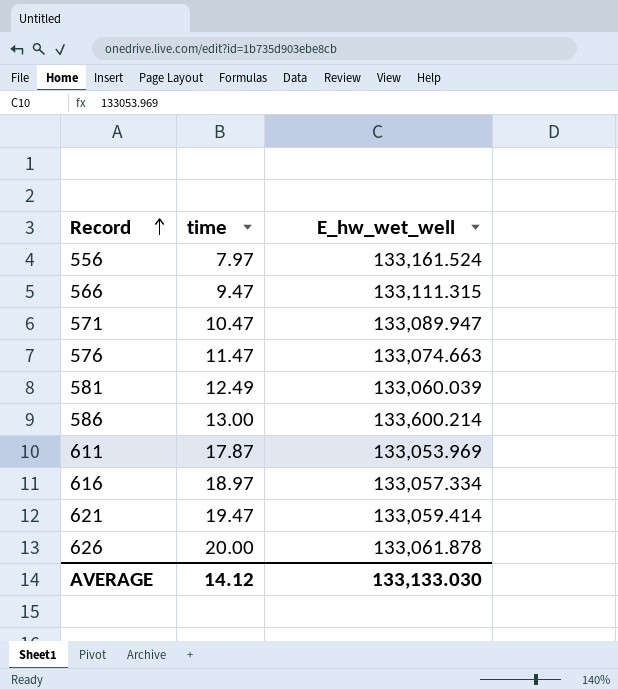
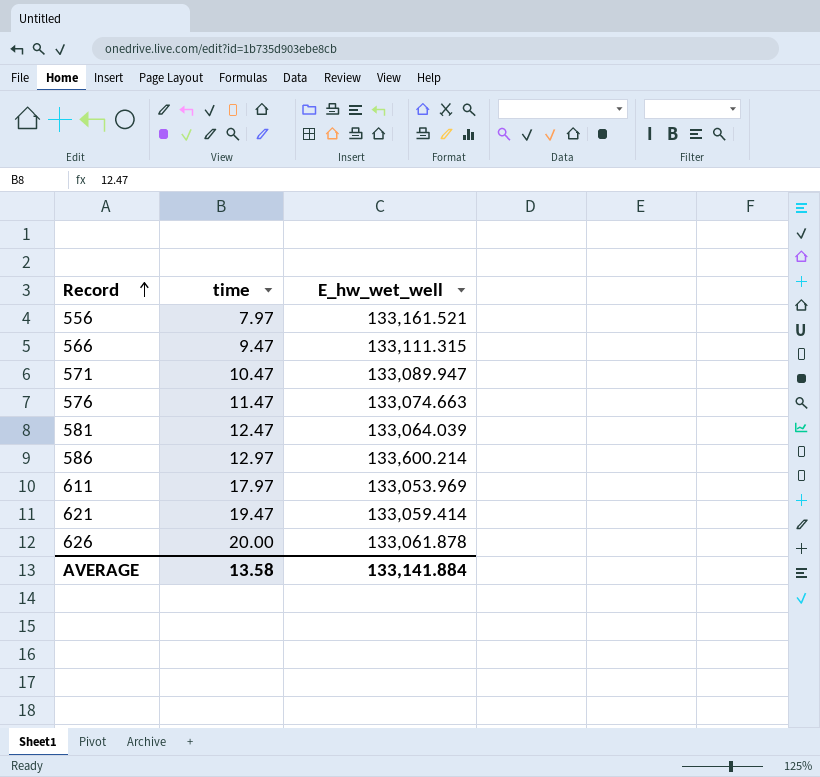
row 616: 18.97 | 133,057.334 -> none
556 | E_hw_wet_well: 133,161.524 -> 133,161.521
581 | time: 12.49 -> 12.47
581 | E_hw_wet_well: 133,060.039 -> 133,064.039
586 | time: 13.00 -> 12.97
611 | time: 17.87 -> 17.97
AVERAGE | time: 14.12 -> 13.58
AVERAGE | E_hw_wet_well: 133,133.030 -> 133,141.884

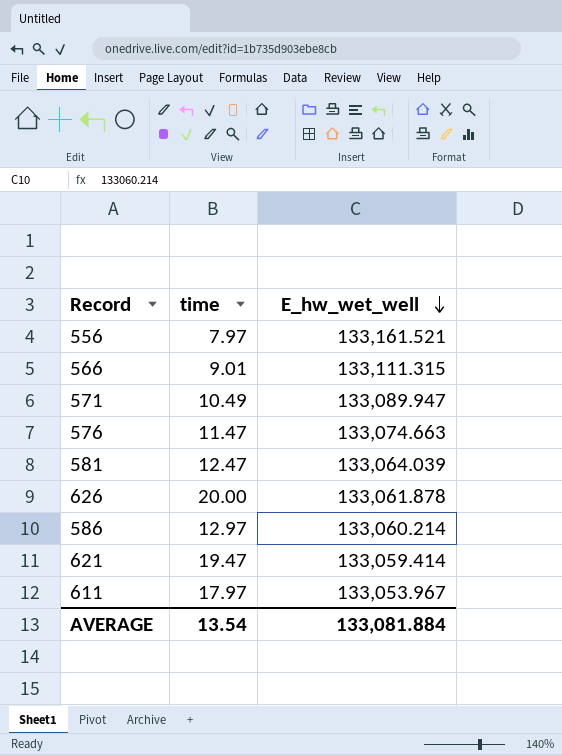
row order: Record ascending -> E_hw_wet_well descending
566 | time: 9.47 -> 9.01
571 | time: 10.47 -> 10.49
586 | E_hw_wet_well: 133,600.214 -> 133,060.214
611 | E_hw_wet_well: 133,053.969 -> 133,053.967
AVERAGE | time: 13.58 -> 13.54
AVERAGE | E_hw_wet_well: 133,141.884 -> 133,081.884

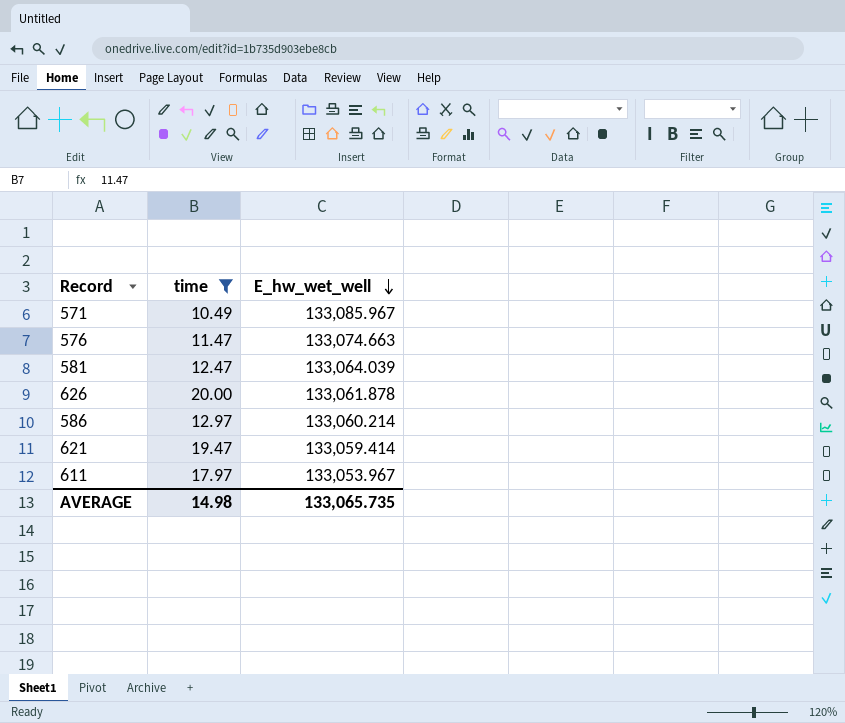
filter: none -> time >= 10.49
571 | E_hw_wet_well: 133,089.947 -> 133,085.967
AVERAGE | time: 13.54 -> 14.98
AVERAGE | E_hw_wet_well: 133,081.884 -> 133,065.735

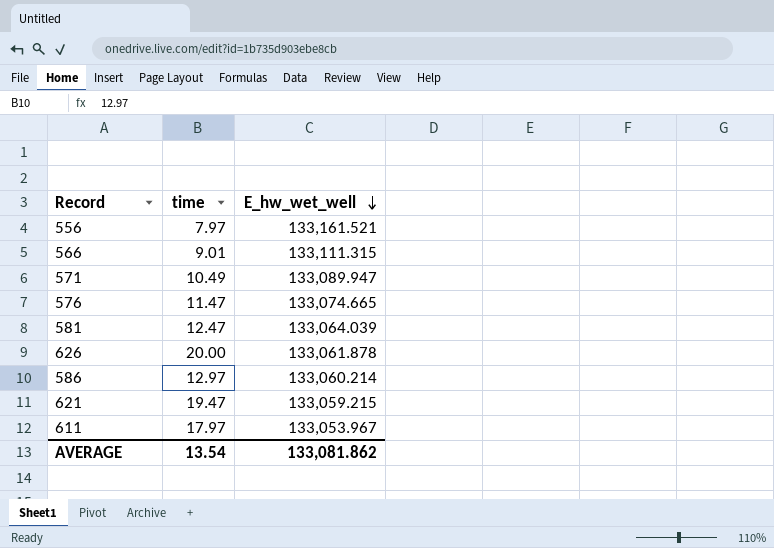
filter: time >= 10.49 -> none
571 | E_hw_wet_well: 133,085.967 -> 133,089.947
576 | E_hw_wet_well: 133,074.663 -> 133,074.665
621 | E_hw_wet_well: 133,059.414 -> 133,059.215
AVERAGE | time: 14.98 -> 13.54
AVERAGE | E_hw_wet_well: 133,065.735 -> 133,081.862

